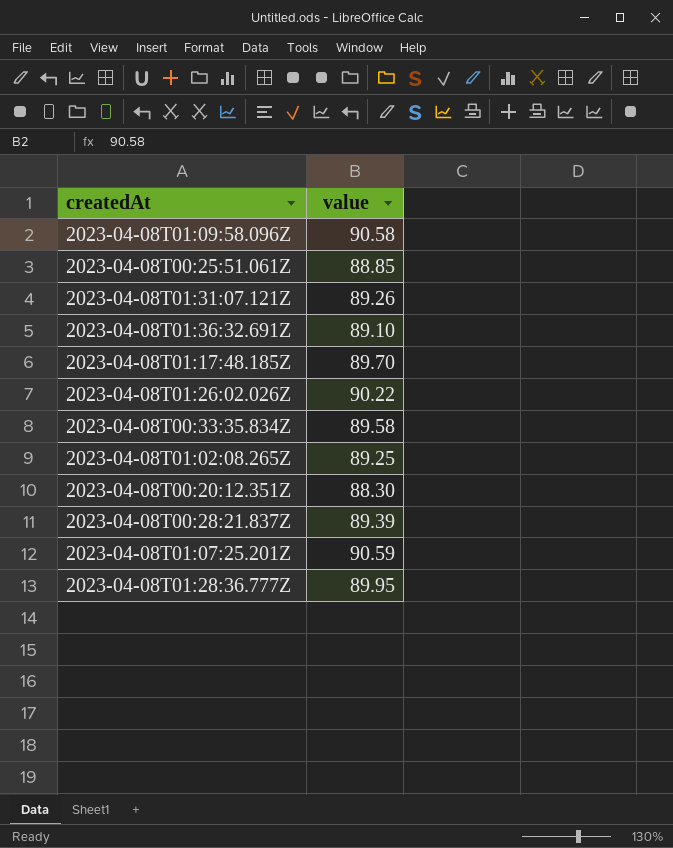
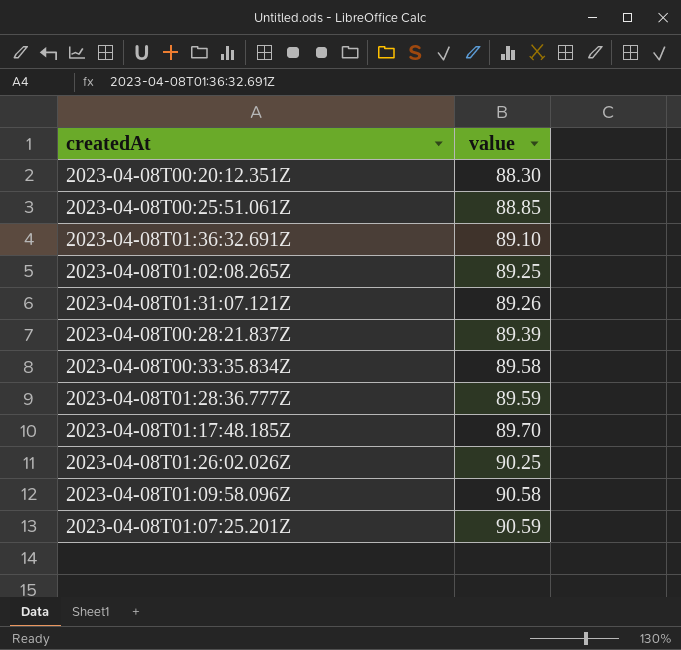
row order: none -> value ascending
2023-04-08T01:28:36.777Z | value: 89.95 -> 89.59
2023-04-08T01:26:02.026Z | value: 90.22 -> 90.25

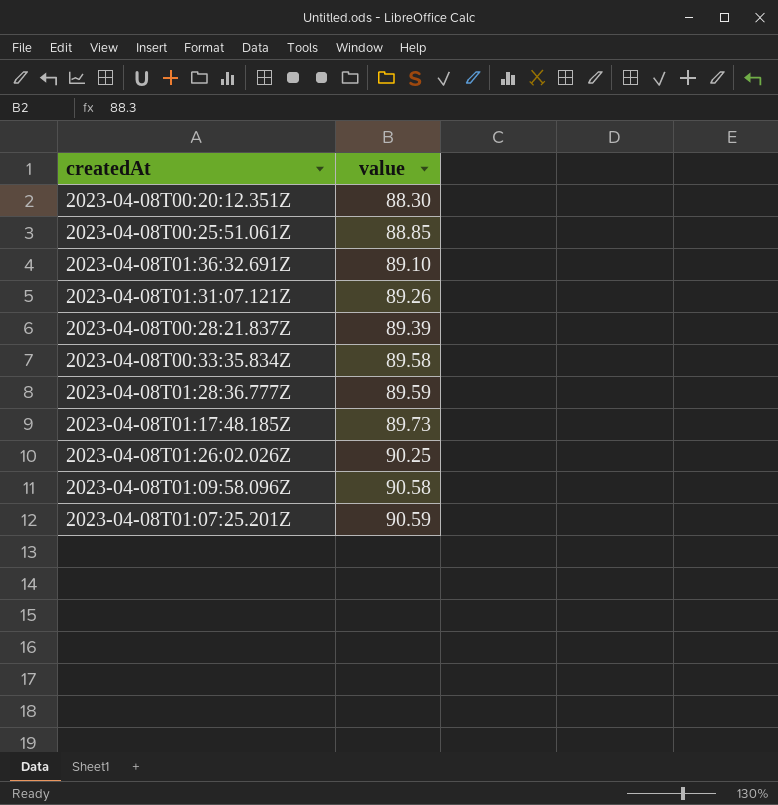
row 2023-04-08T01:02:08.265Z: 89.25 -> none
2023-04-08T01:17:48.185Z | value: 89.70 -> 89.73

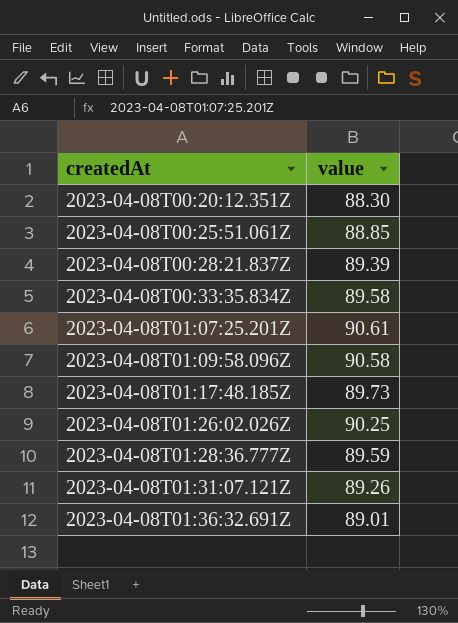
row order: value ascending -> createdAt ascending
2023-04-08T01:07:25.201Z | value: 90.59 -> 90.61
2023-04-08T01:36:32.691Z | value: 89.10 -> 89.01

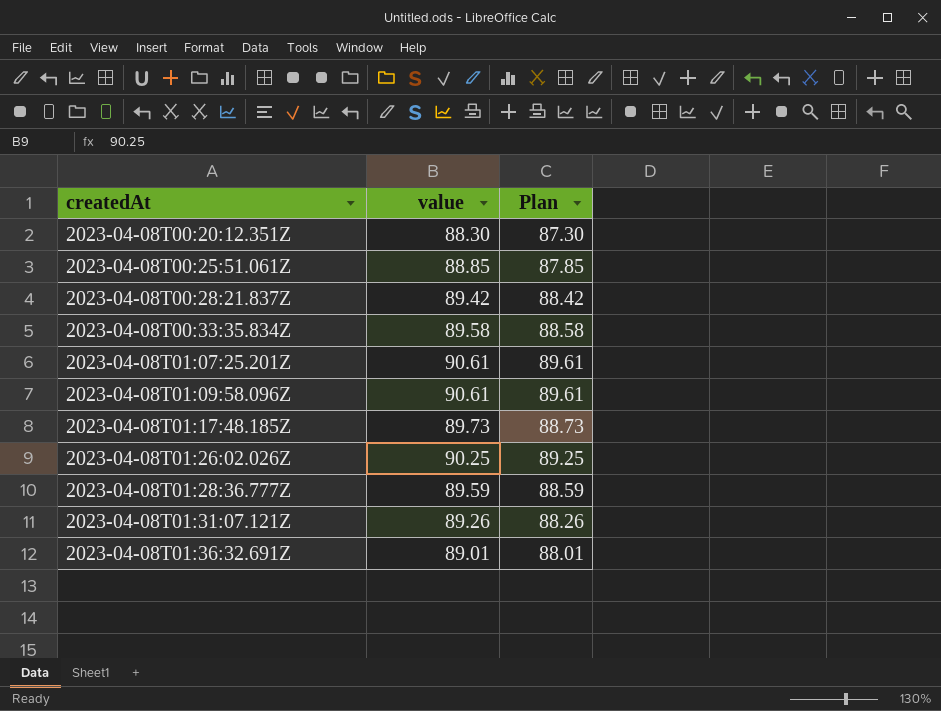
column Plan | formula: none -> [value] - 1
2023-04-08T00:28:21.837Z | value: 89.39 -> 89.42
2023-04-08T01:09:58.096Z | value: 90.58 -> 90.61

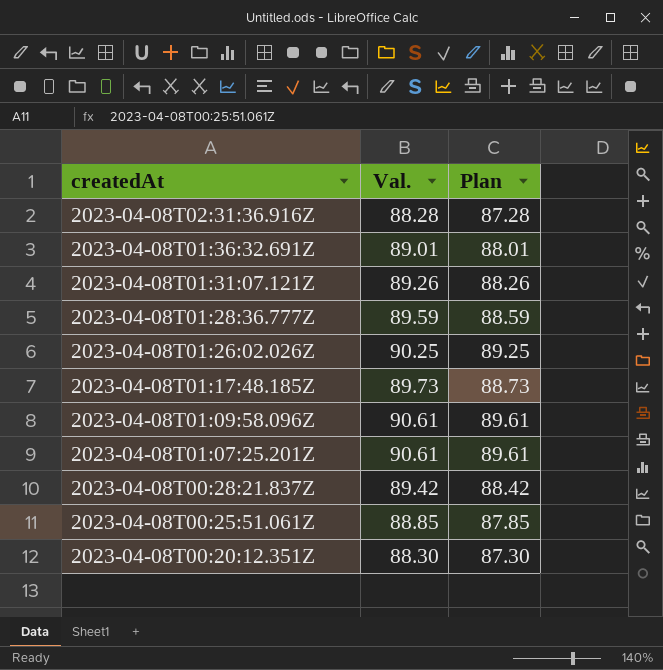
row order: createdAt ascending -> createdAt descending
column name: value -> Val.
row 2023-04-08T00:33:35.834Z: 89.58 | 88.58 -> none
row 2023-04-08T02:31:36.916Z: none -> 88.28 | 87.28

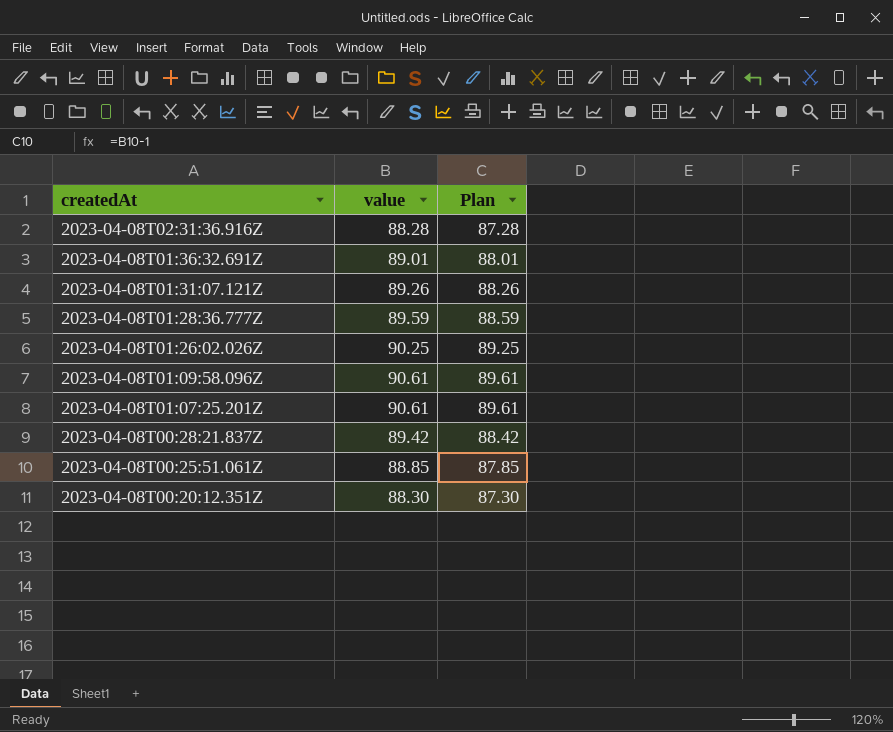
column name: Val. -> value
row 2023-04-08T01:17:48.185Z: 89.73 | 88.73 -> none

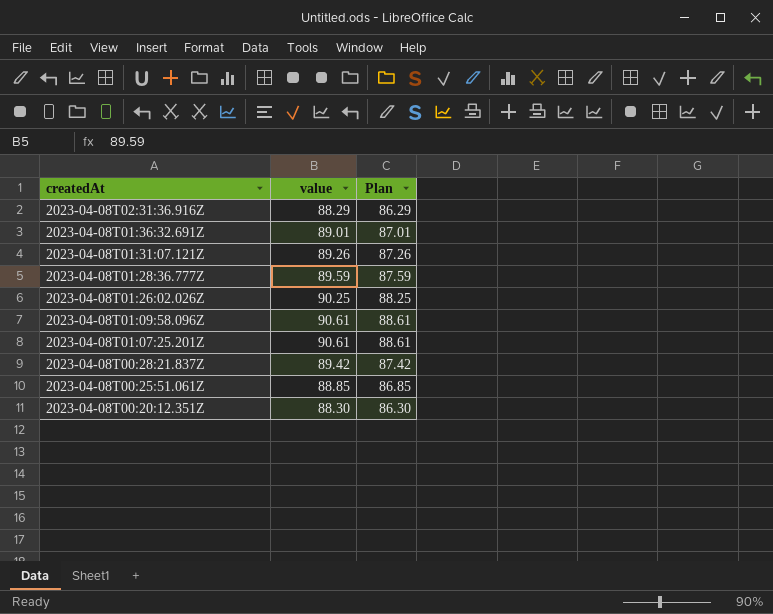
column Plan | formula: [value] - 1 -> [value] - 2
2023-04-08T02:31:36.916Z | value: 88.28 -> 88.29

